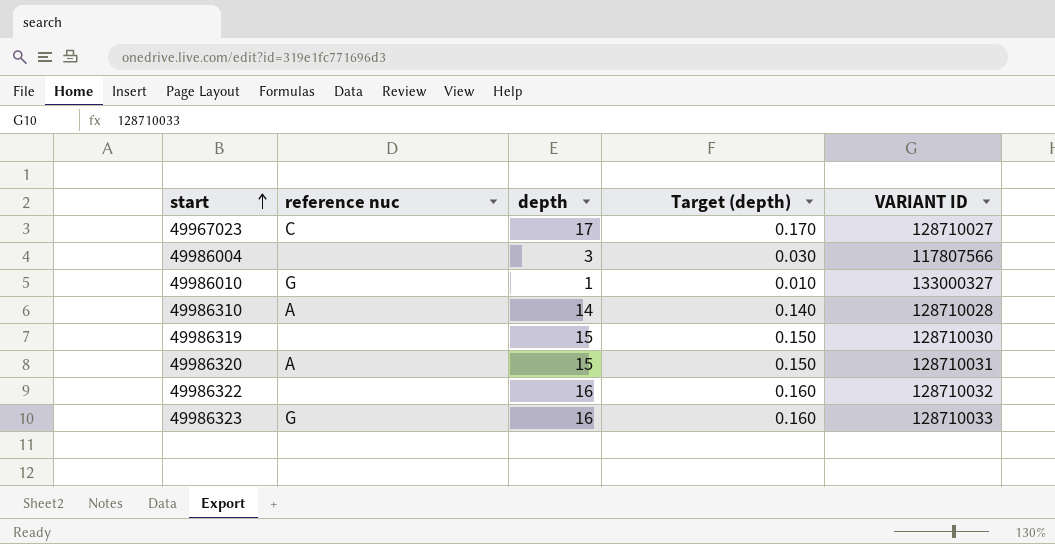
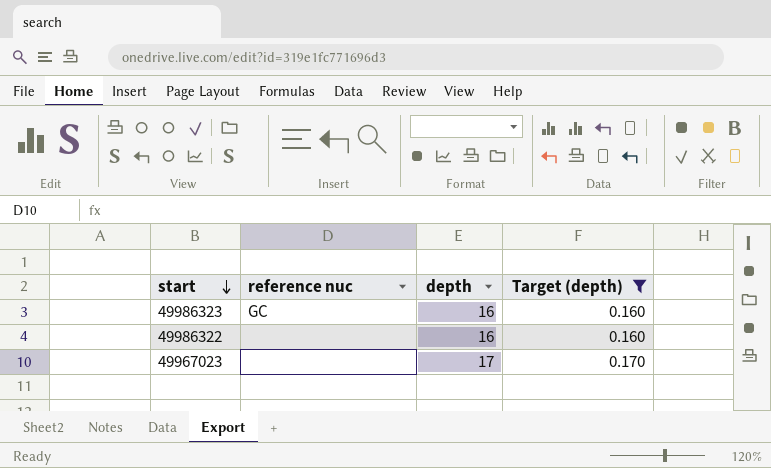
filter: none -> Target (depth) >= 0.160
row order: start ascending -> start descending
column VARIANT ID | position: 5 -> none
49986323 | reference nuc: G -> GC
49967023 | reference nuc: C -> none

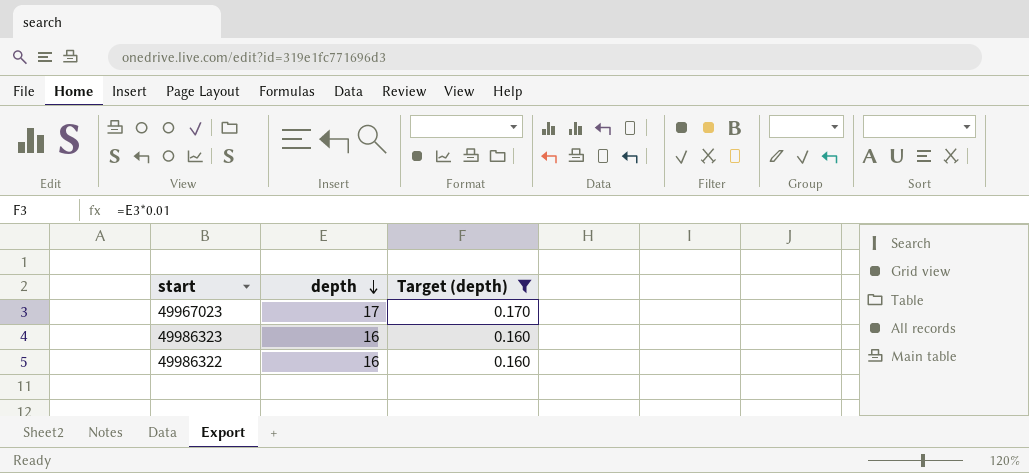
row order: start descending -> depth descending
column reference nuc | position: 2 -> none

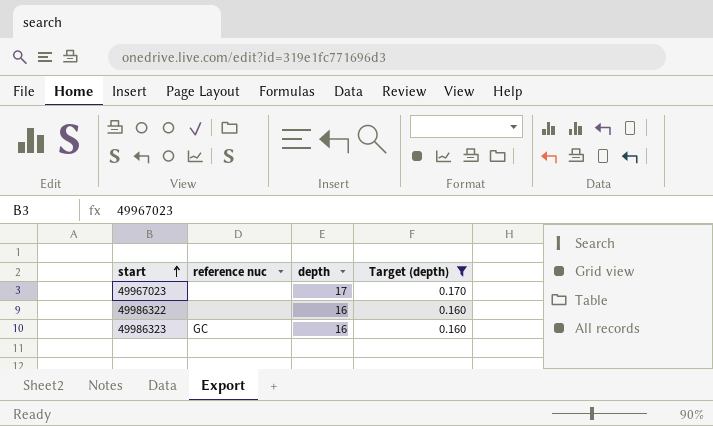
row order: depth descending -> start ascending
column reference nuc | position: none -> 2

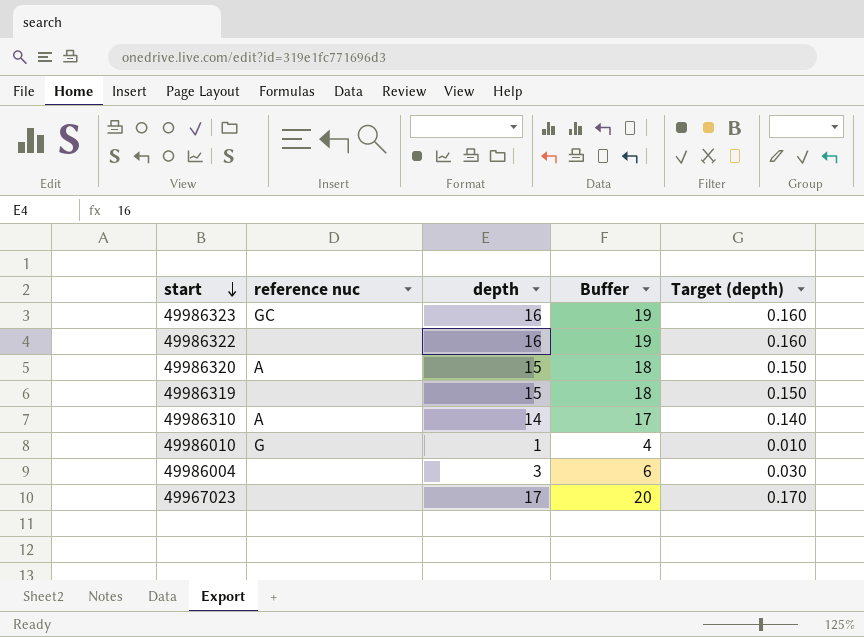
filter: Target (depth) >= 0.160 -> none
row order: start ascending -> start descending
column Buffer | formula: none -> [depth] + 3

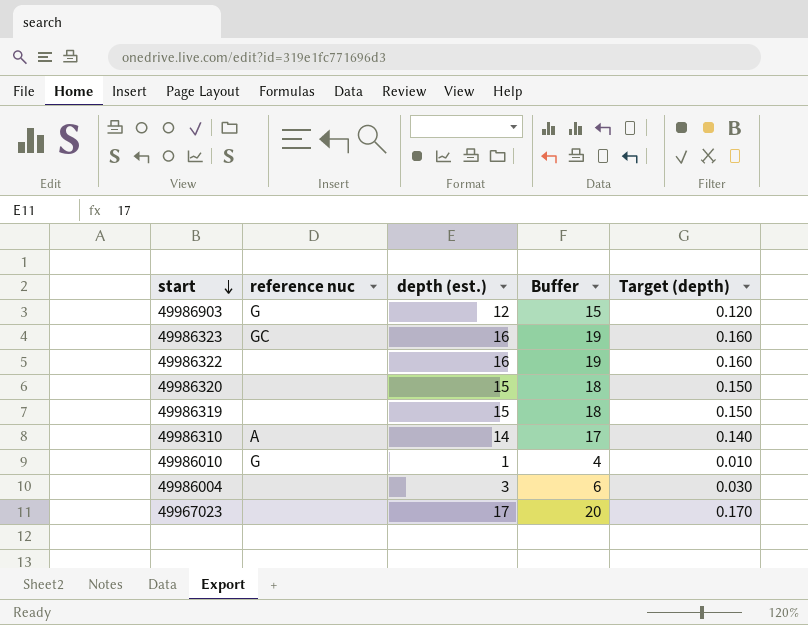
column name: depth -> depth (est.)
row 49986903: none -> G | 12 | 15 | 0.120
49986320 | reference nuc: A -> none

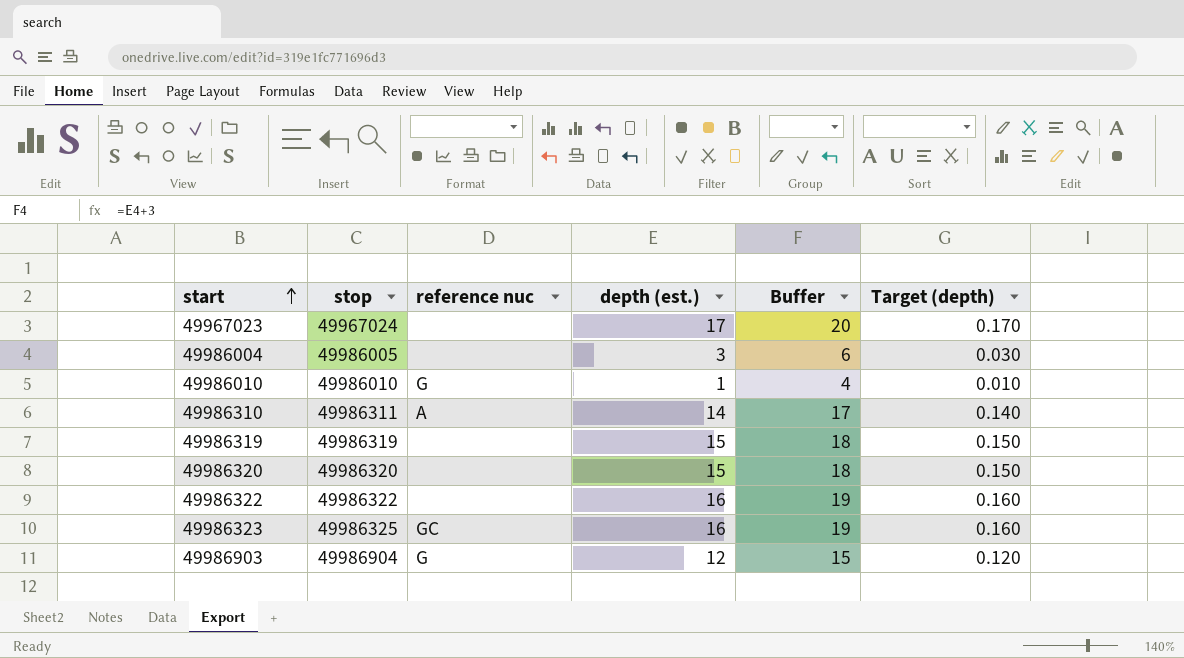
row order: start descending -> start ascending
column stop | position: none -> 2

